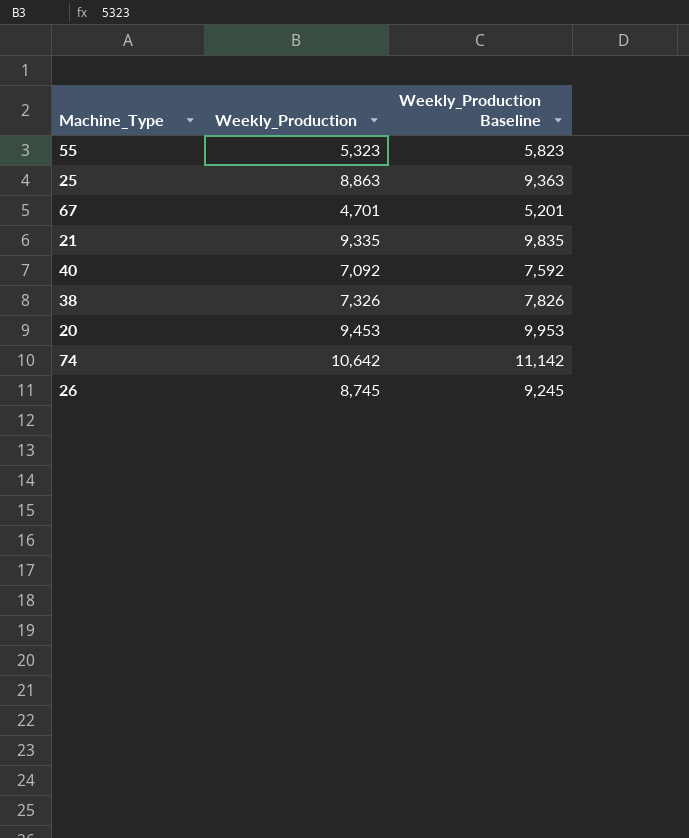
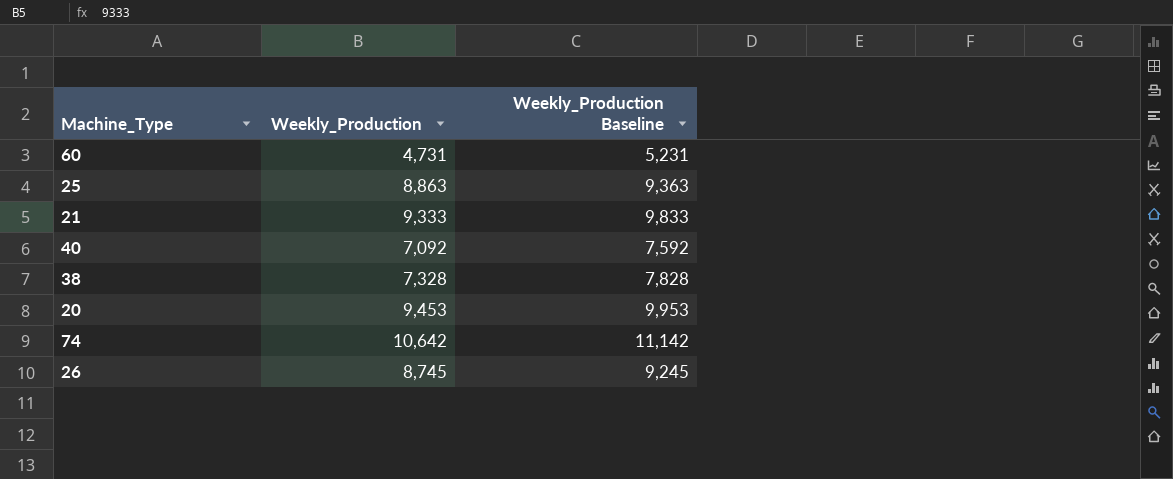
row 55: 5,323 | 5,823 -> none
row 67: 4,701 | 5,201 -> none
row 60: none -> 4,731 | 5,231
21 | Weekly_Production: 9,335 -> 9,333
21 | Weekly_Production Baseline: 9,835 -> 9,833
38 | Weekly_Production: 7,326 -> 7,328
38 | Weekly_Production Baseline: 7,826 -> 7,828

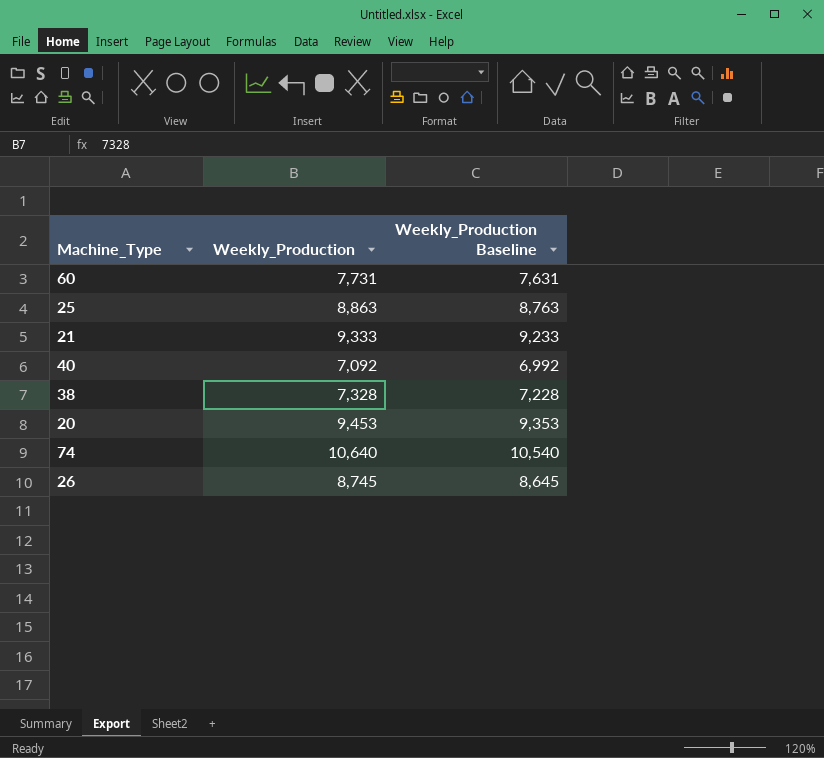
column Weekly_Production Baseline | formula: [Weekly_Production] + 500 -> [Weekly_Production] - 100
60 | Weekly_Production: 4,731 -> 7,731
74 | Weekly_Production: 10,642 -> 10,640

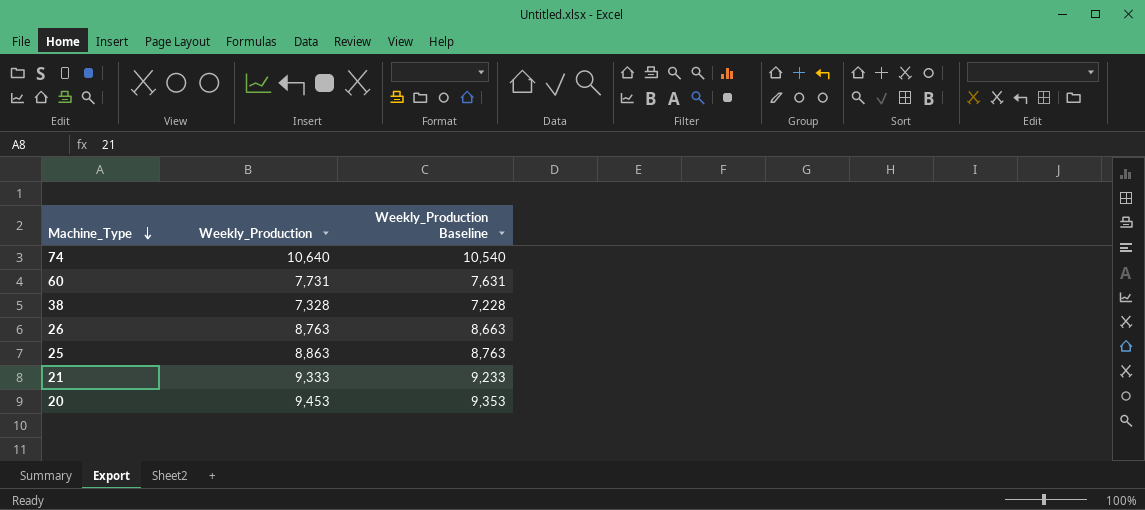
row order: none -> Machine_Type descending
row 40: 7,092 | 6,992 -> none
26 | Weekly_Production: 8,745 -> 8,763
26 | Weekly_Production Baseline: 8,645 -> 8,663

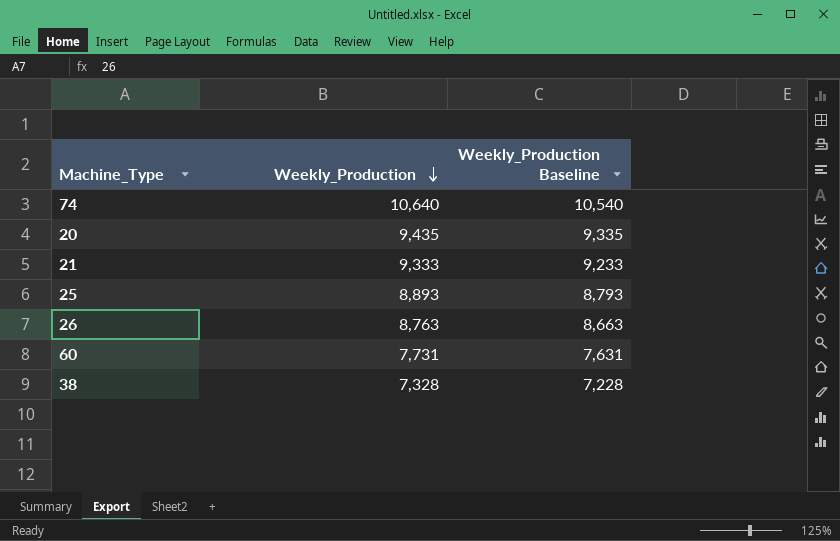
row order: Machine_Type descending -> Weekly_Production descending
20 | Weekly_Production: 9,453 -> 9,435
20 | Weekly_Production Baseline: 9,353 -> 9,335
25 | Weekly_Production: 8,863 -> 8,893
25 | Weekly_Production Baseline: 8,763 -> 8,793

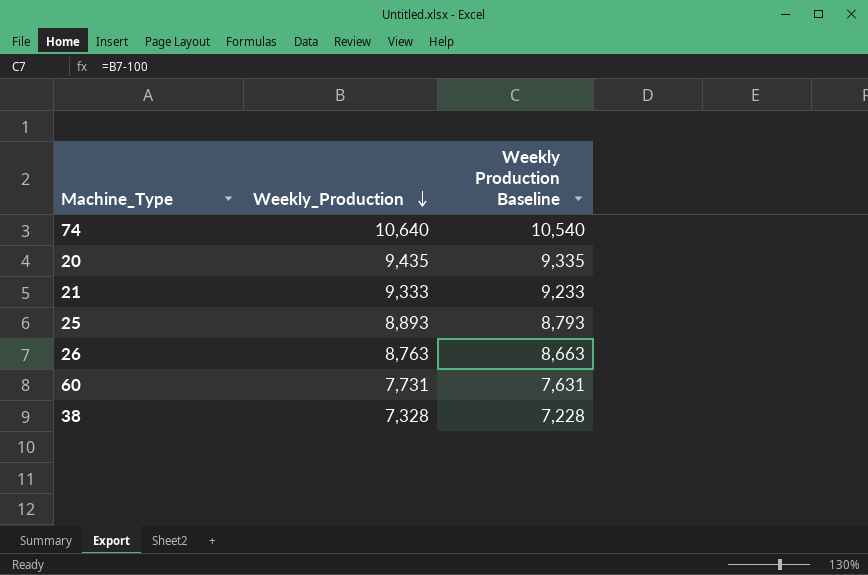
column name: Weekly_Production Baseline -> Weekly Production Baseline

